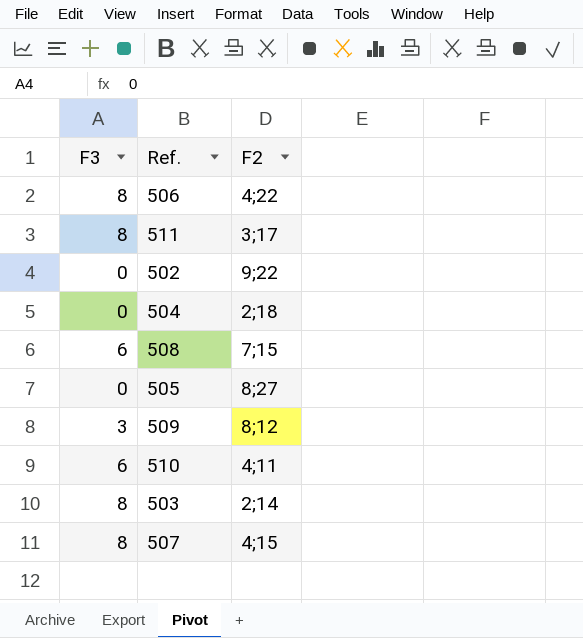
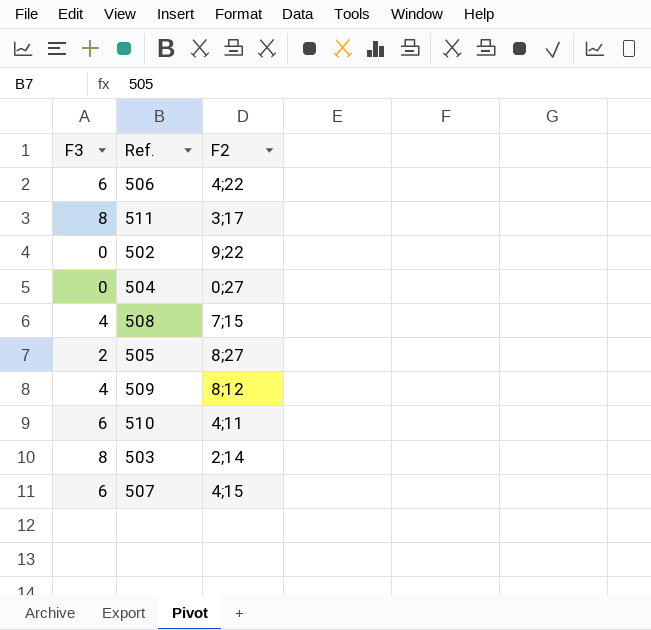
506 | F3: 8 -> 6
504 | F2: 2;18 -> 0;27
508 | F3: 6 -> 4
505 | F3: 0 -> 2
509 | F3: 3 -> 4
507 | F3: 8 -> 6

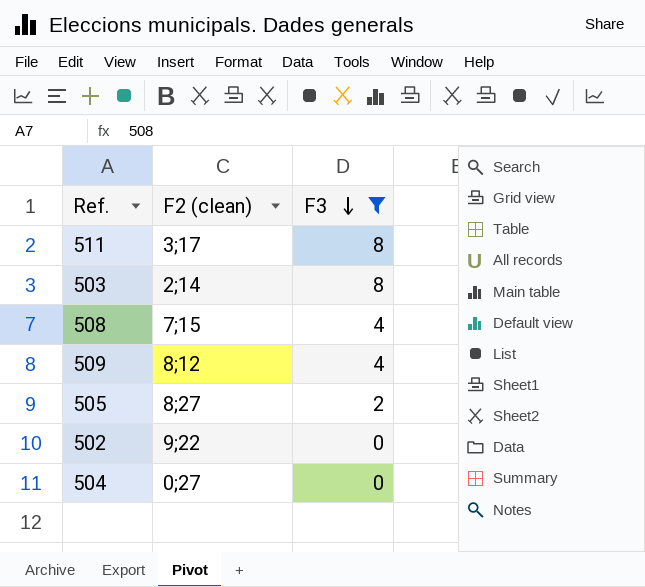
filter: none -> F3 != 6
row order: none -> F3 descending
column name: F2 -> F2 (clean)
column F3 | position: 1 -> 3

